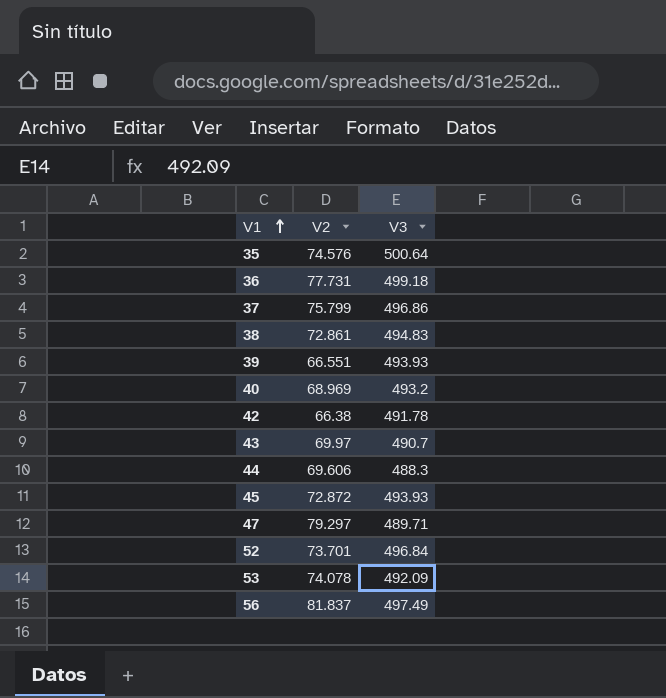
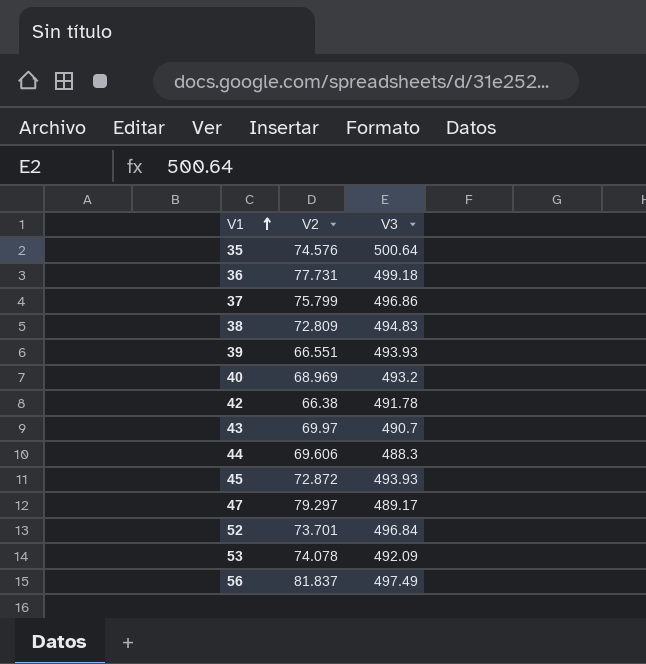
38 | V2: 72.861 -> 72.809
47 | V3: 489.71 -> 489.17

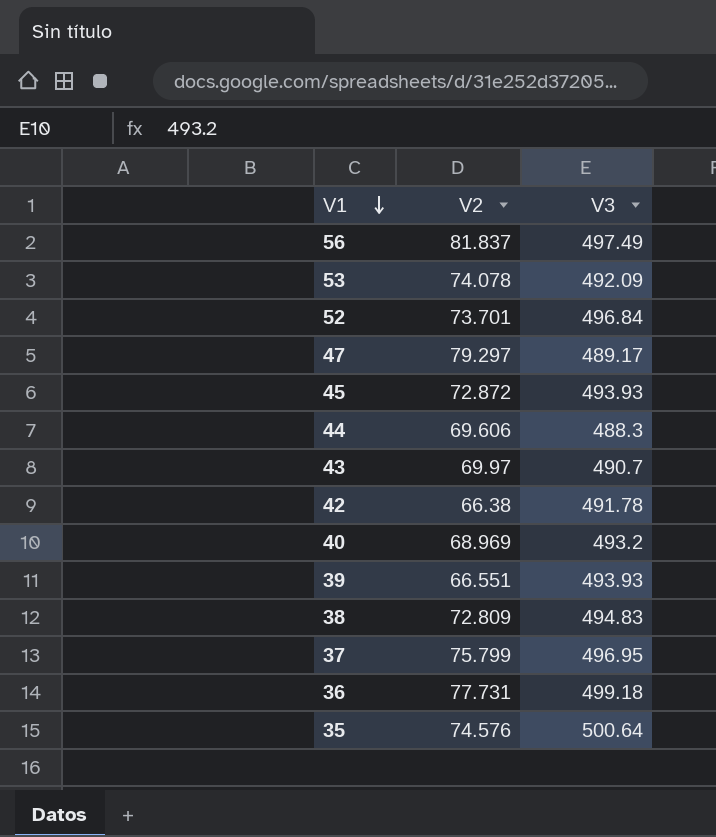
row order: V1 ascending -> V1 descending
37 | V3: 496.86 -> 496.95

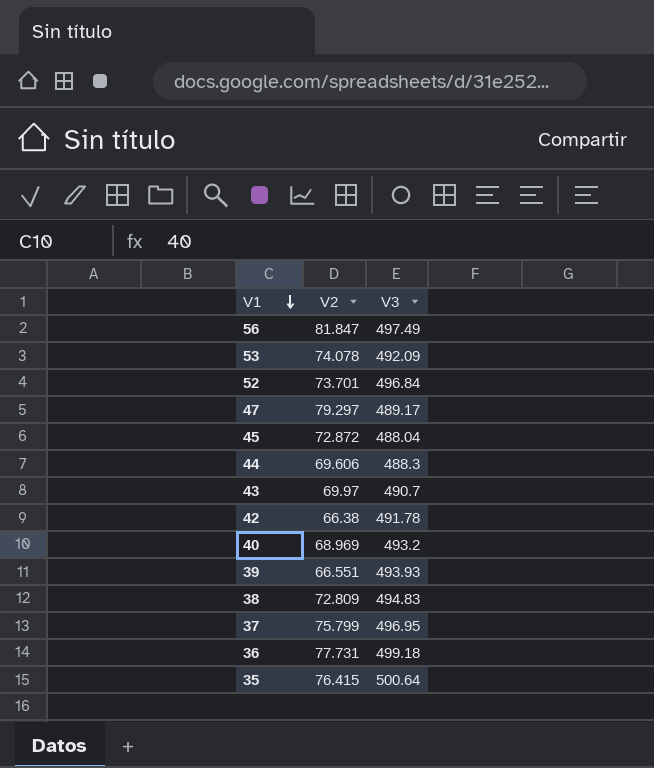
56 | V2: 81.837 -> 81.847
45 | V3: 493.93 -> 488.04
35 | V2: 74.576 -> 76.415

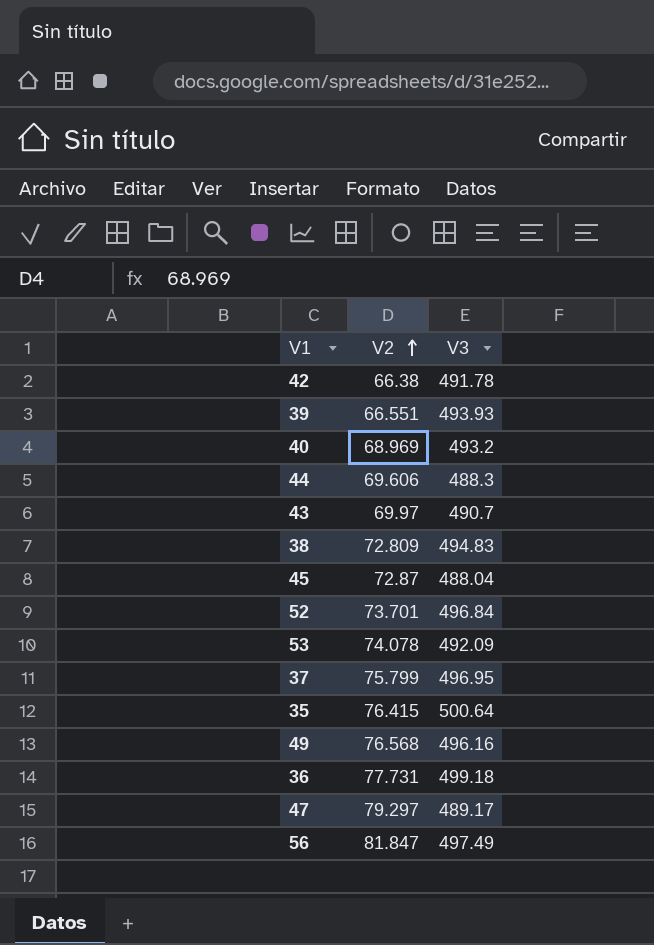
row order: V1 descending -> V2 ascending
45 | V2: 72.872 -> 72.87
row 49: none -> 76.568 | 496.16

